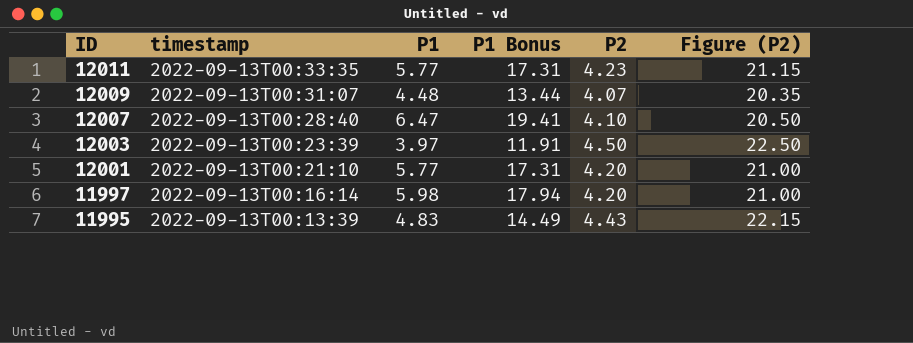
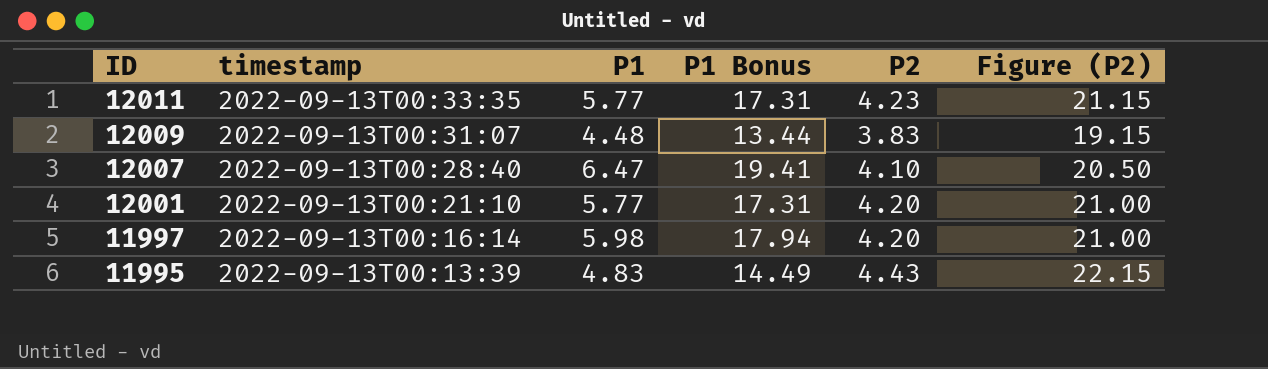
row 12003: 2022-09-13T00:23:39 | 3.97 | 11.91 | 4.50 | 22.50 -> none
12009 | P2: 4.07 -> 3.83
12009 | Figure (P2): 20.35 -> 19.15

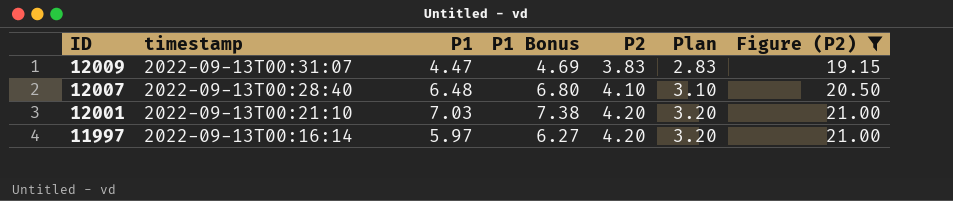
filter: none -> Figure (P2) <= 21.00
column P1 Bonus | formula: [P1] * 3 -> [P1] * 1.05
column Plan | formula: none -> [P2] - 1
12009 | P1: 4.48 -> 4.47
12007 | P1: 6.47 -> 6.48
12001 | P1: 5.77 -> 7.03
11997 | P1: 5.98 -> 5.97

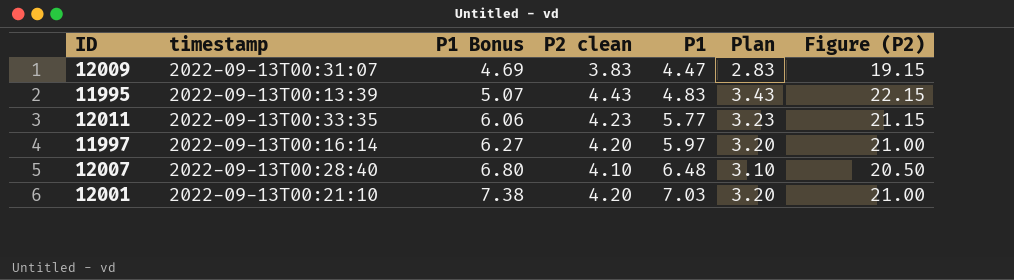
filter: Figure (P2) <= 21.00 -> none
row order: ID descending -> P1 Bonus ascending
column name: P2 -> P2 clean
column P1 | position: 3 -> 5

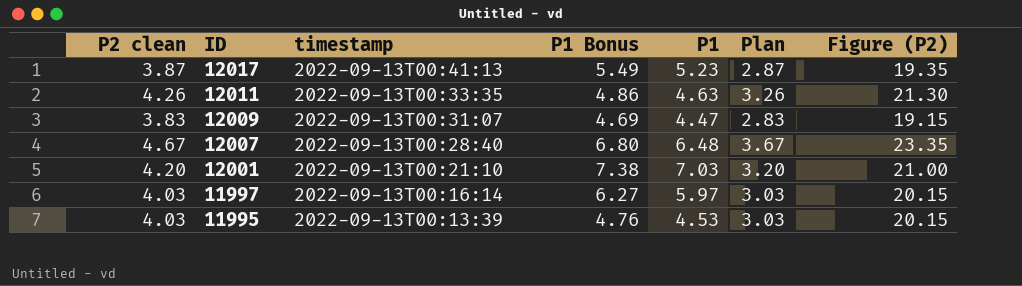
row order: P1 Bonus ascending -> ID descending
column P2 clean | position: 4 -> 1
row 12017: none -> 3.87 | 2022-09-13T00:41:13 | 5.49 | 5.23 | 2.87 | 19.35
12011 | P2 clean: 4.23 -> 4.26
12011 | P1 Bonus: 6.06 -> 4.86
12011 | P1: 5.77 -> 4.63
12011 | Plan: 3.23 -> 3.26
12011 | Figure (P2): 21.15 -> 21.30
12007 | P2 clean: 4.10 -> 4.67
12007 | Plan: 3.10 -> 3.67
12007 | Figure (P2): 20.50 -> 23.35
11997 | P2 clean: 4.20 -> 4.03
11997 | Plan: 3.20 -> 3.03
11997 | Figure (P2): 21.00 -> 20.15
11995 | P2 clean: 4.43 -> 4.03
11995 | P1 Bonus: 5.07 -> 4.76
11995 | P1: 4.83 -> 4.53
11995 | Plan: 3.43 -> 3.03
11995 | Figure (P2): 22.15 -> 20.15

